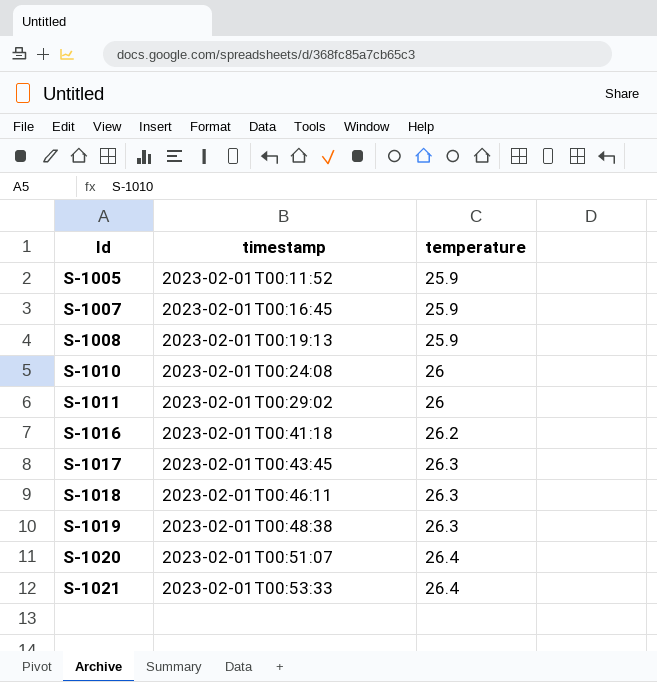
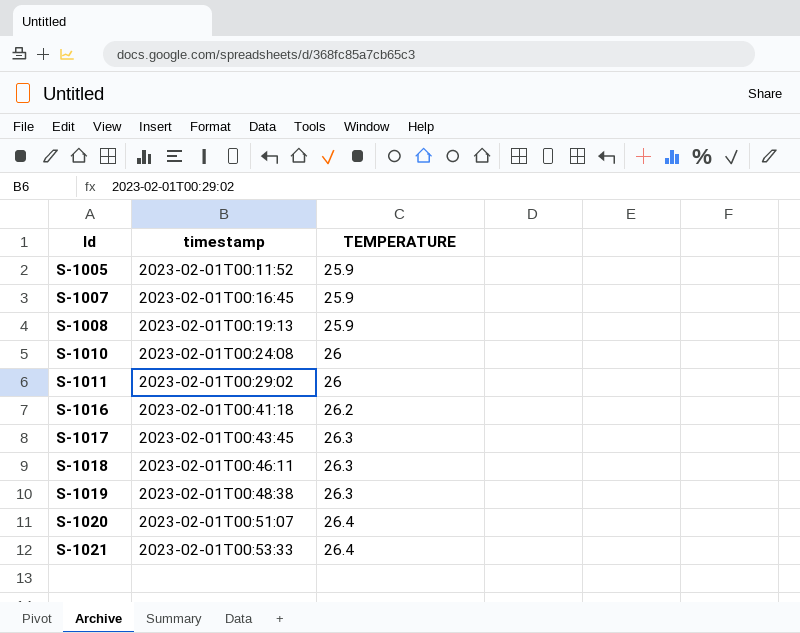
column name: temperature -> TEMPERATURE

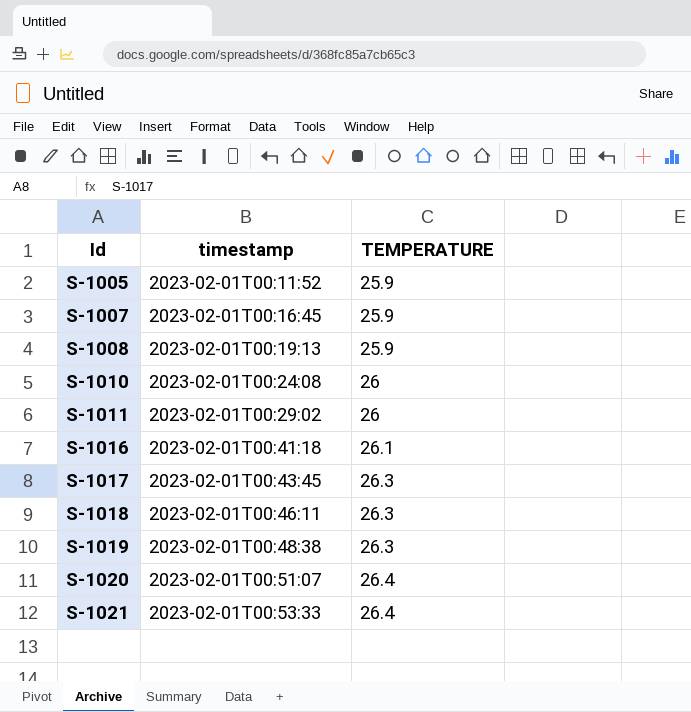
S-1016 | TEMPERATURE: 26.2 -> 26.1

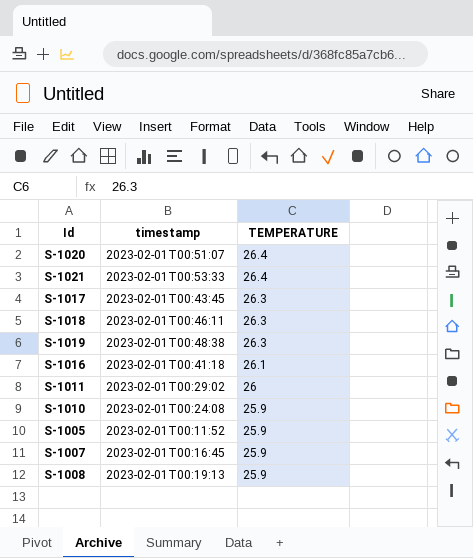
row order: Id ascending -> TEMPERATURE descending
S-1010 | TEMPERATURE: 26 -> 25.9

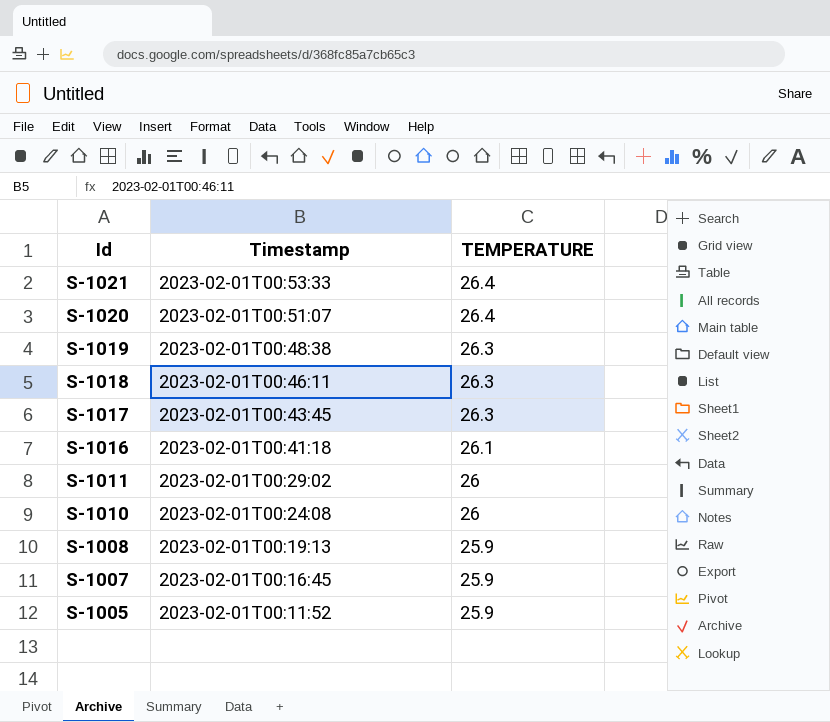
row order: TEMPERATURE descending -> Id descending
column name: timestamp -> Timestamp
S-1010 | TEMPERATURE: 25.9 -> 26

